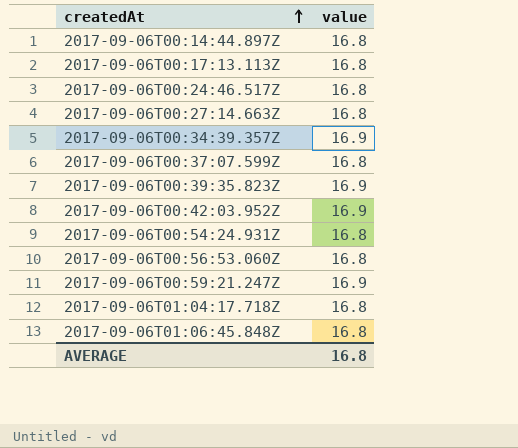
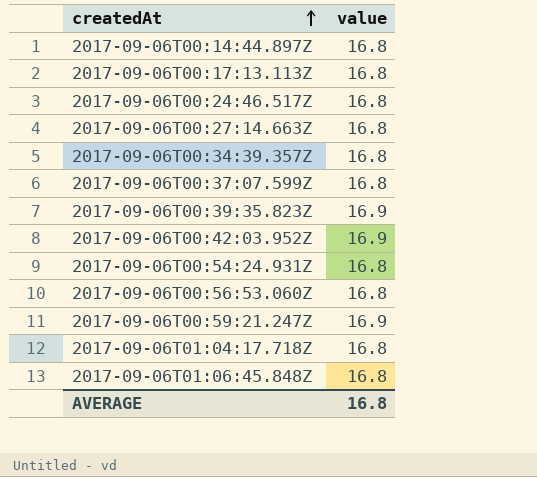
2017-09-06T00:34:39.357Z | value: 16.9 -> 16.8

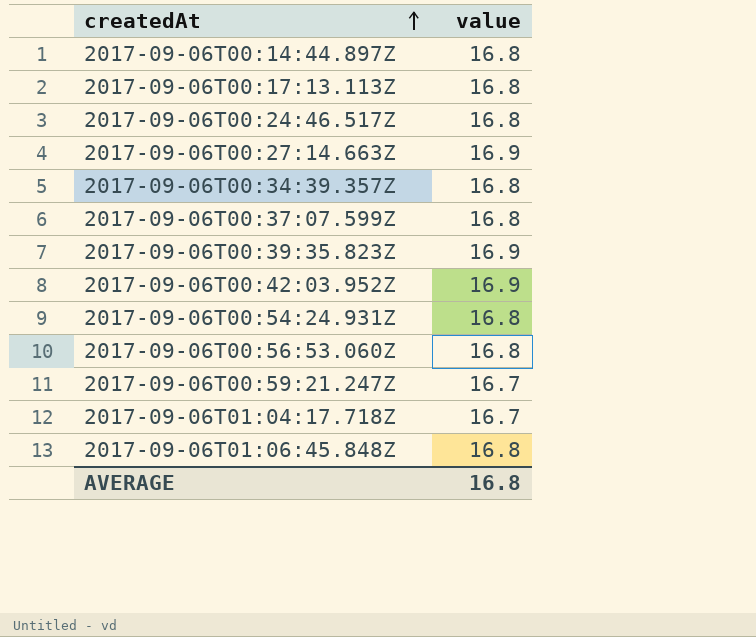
2017-09-06T00:27:14.663Z | value: 16.8 -> 16.9
2017-09-06T00:59:21.247Z | value: 16.9 -> 16.7
2017-09-06T01:04:17.718Z | value: 16.8 -> 16.7

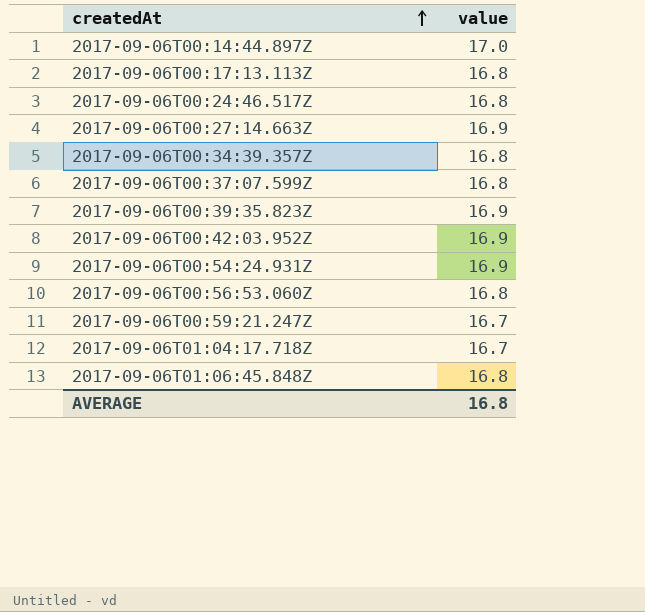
2017-09-06T00:14:44.897Z | value: 16.8 -> 17.0
2017-09-06T00:54:24.931Z | value: 16.8 -> 16.9

